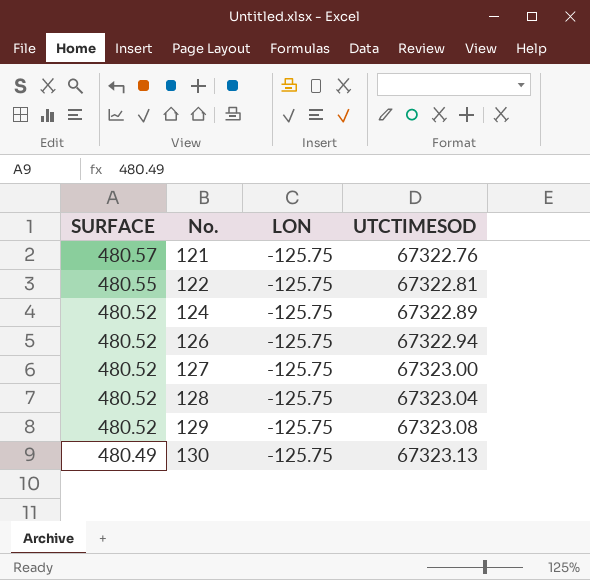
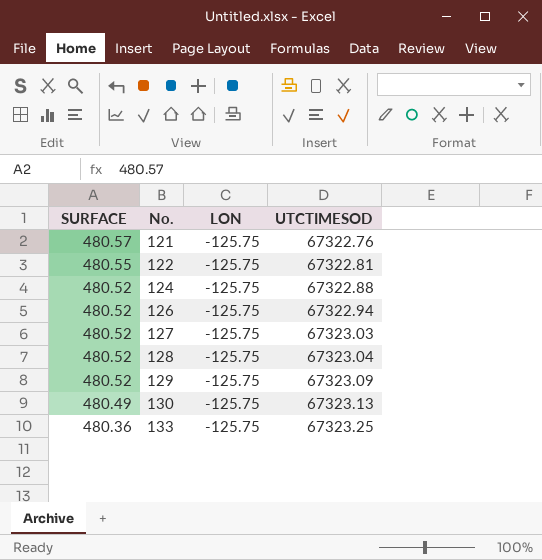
124 | UTCTIMESOD: 67322.89 -> 67322.88
127 | UTCTIMESOD: 67323.00 -> 67323.03
129 | UTCTIMESOD: 67323.08 -> 67323.09
row 133: none -> 480.36 | -125.75 | 67323.25

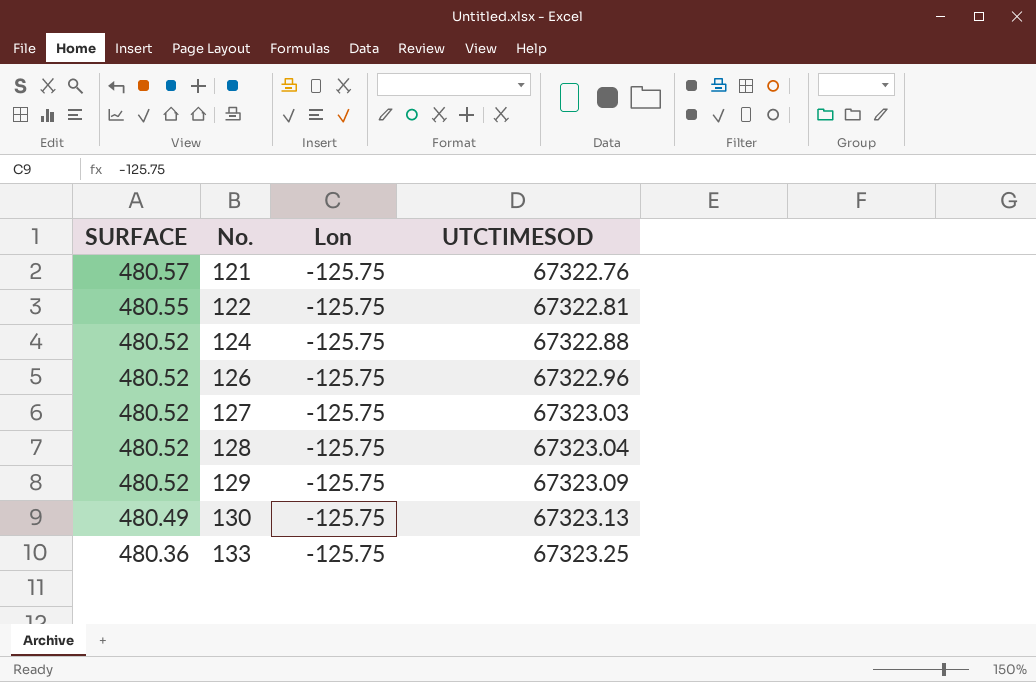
column name: LON -> Lon
126 | UTCTIMESOD: 67322.94 -> 67322.96

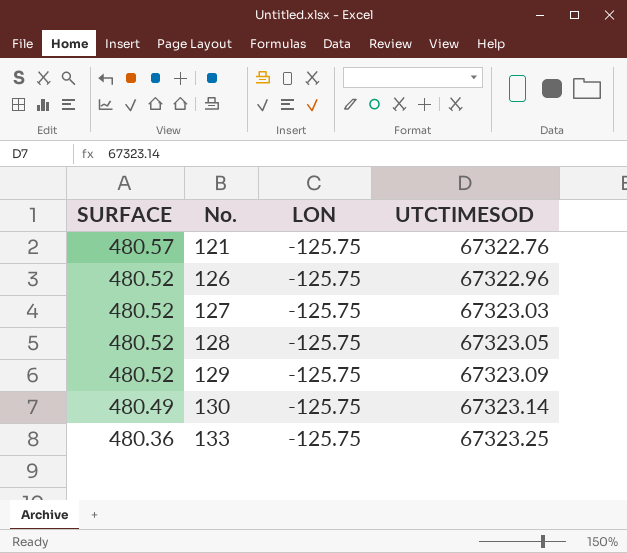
column name: Lon -> LON
row 122: 480.55 | -125.75 | 67322.81 -> none
row 124: 480.52 | -125.75 | 67322.88 -> none
128 | UTCTIMESOD: 67323.04 -> 67323.05
130 | UTCTIMESOD: 67323.13 -> 67323.14

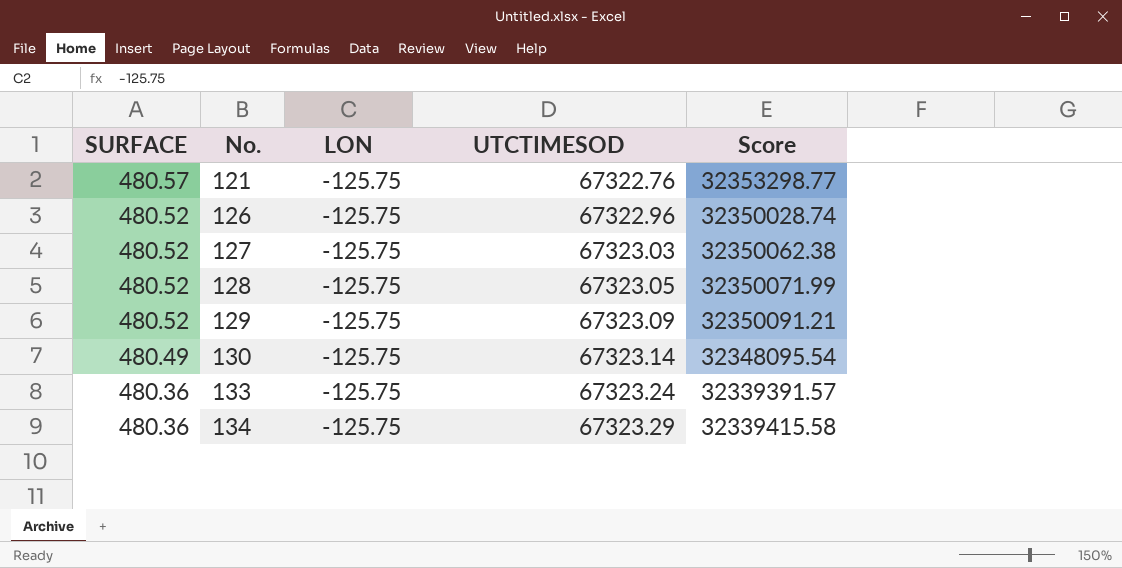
column Score | formula: none -> [SURFACE] * [UTCTIMESOD]
133 | UTCTIMESOD: 67323.25 -> 67323.24
row 134: none -> 480.36 | -125.75 | 67323.29 | 32339415.58

